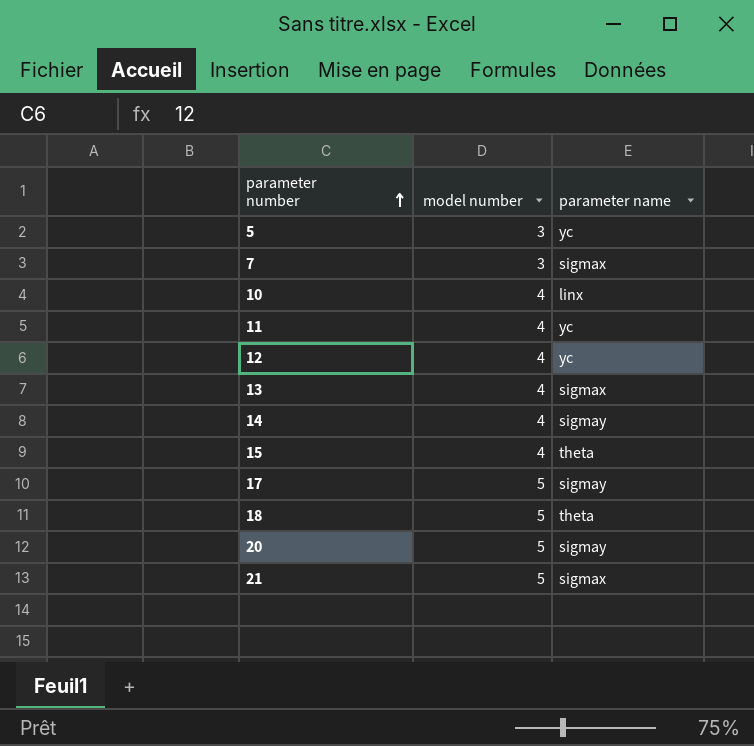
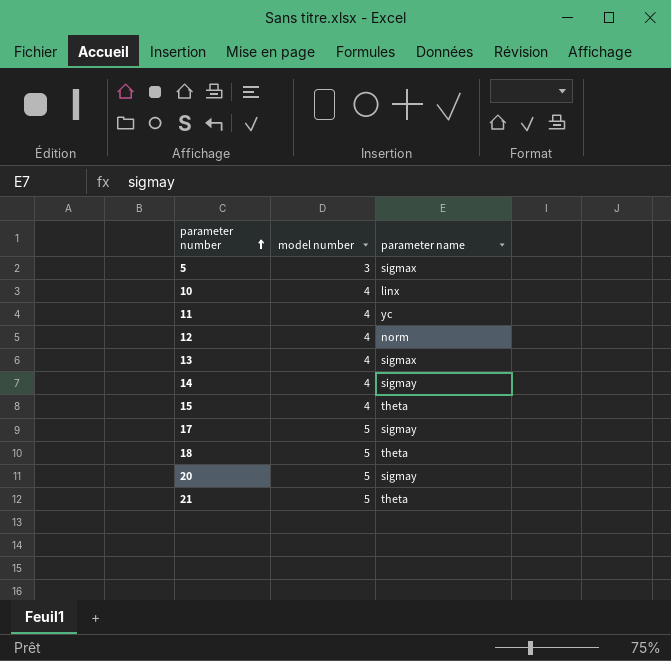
row 7: 3 | sigmax -> none
5 | parameter name: yc -> sigmax
12 | parameter name: yc -> norm
21 | parameter name: sigmax -> theta

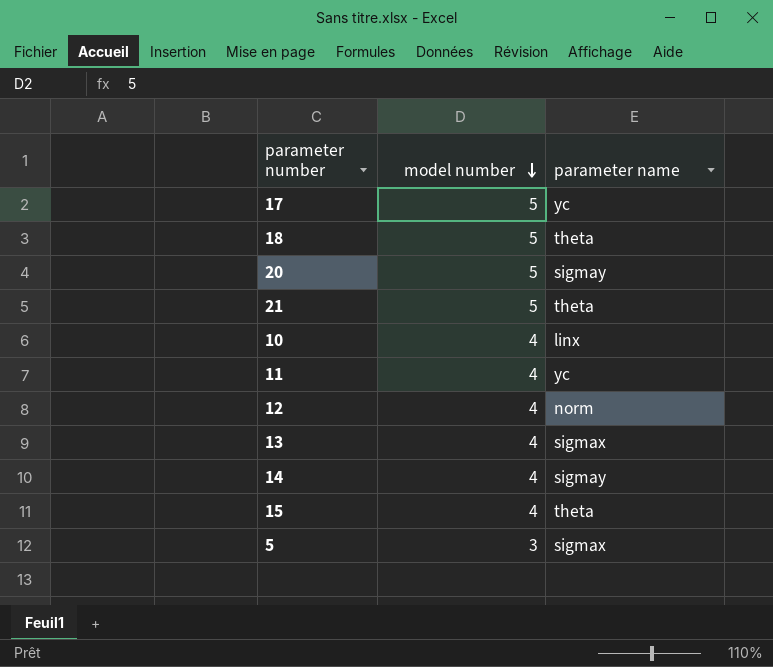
row order: parameter number ascending -> model number descending
17 | parameter name: sigmay -> yc

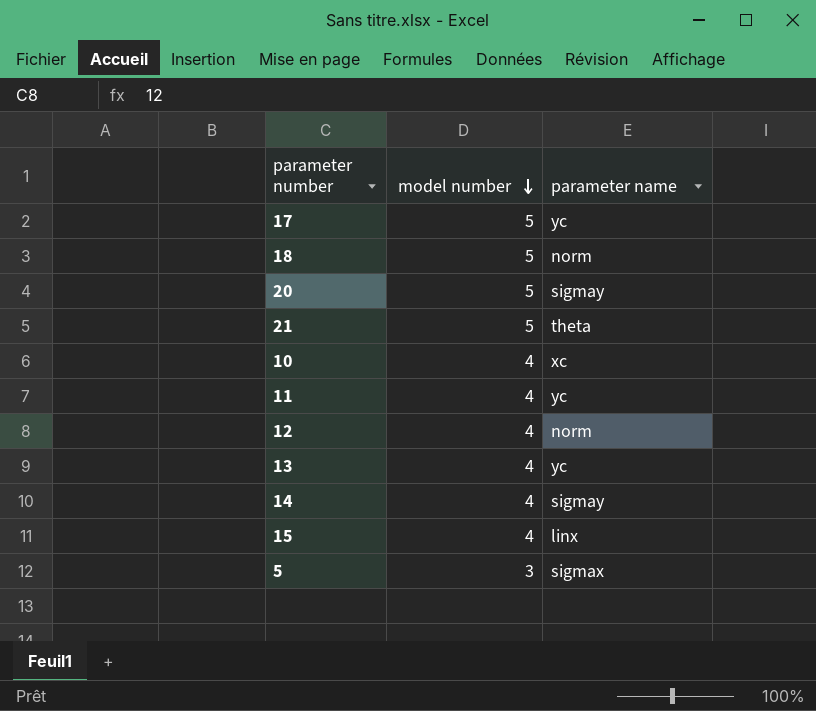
18 | parameter name: theta -> norm
10 | parameter name: linx -> xc
13 | parameter name: sigmax -> yc
15 | parameter name: theta -> linx

